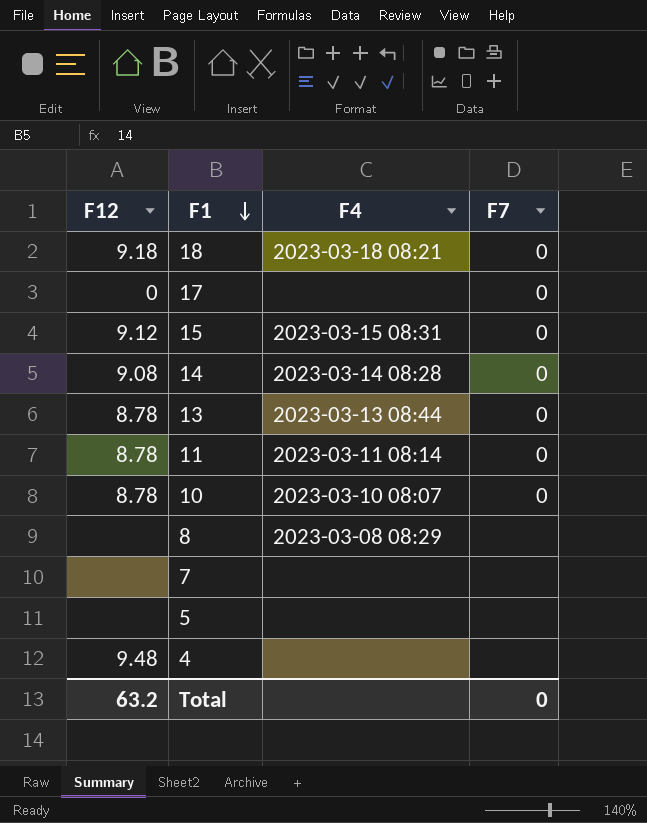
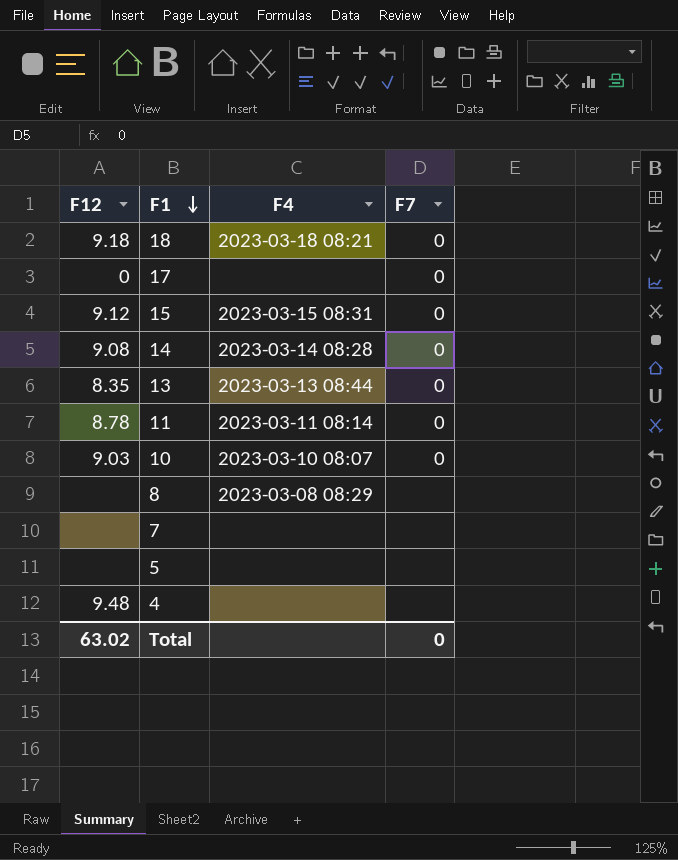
13 | F12: 8.78 -> 8.35
10 | F12: 8.78 -> 9.03
Total | F12: 63.2 -> 63.02

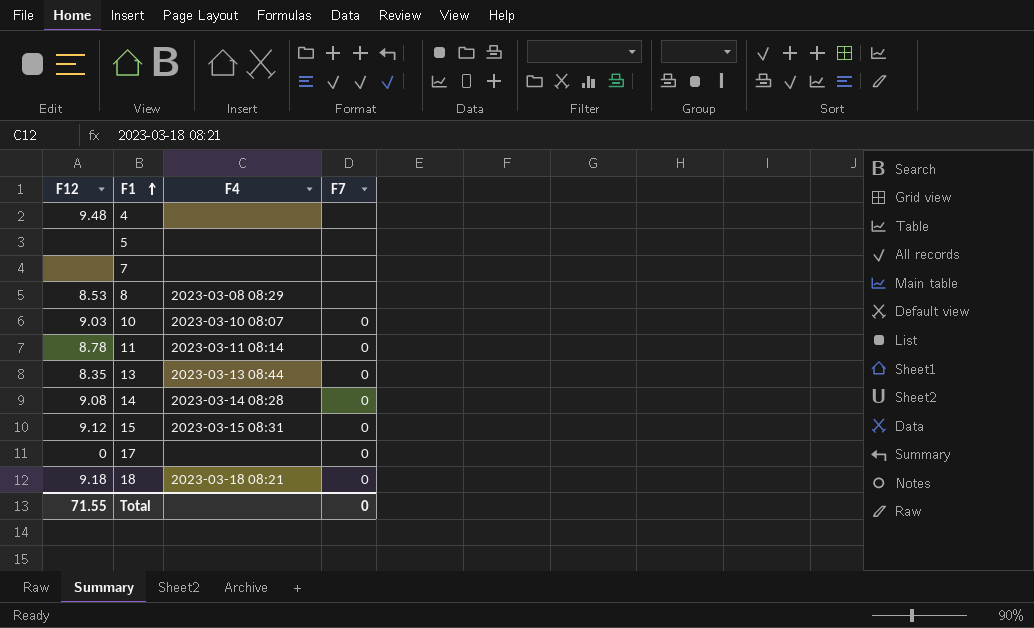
row order: F1 descending -> F1 ascending
8 | F12: none -> 8.53
Total | F12: 63.02 -> 71.55

